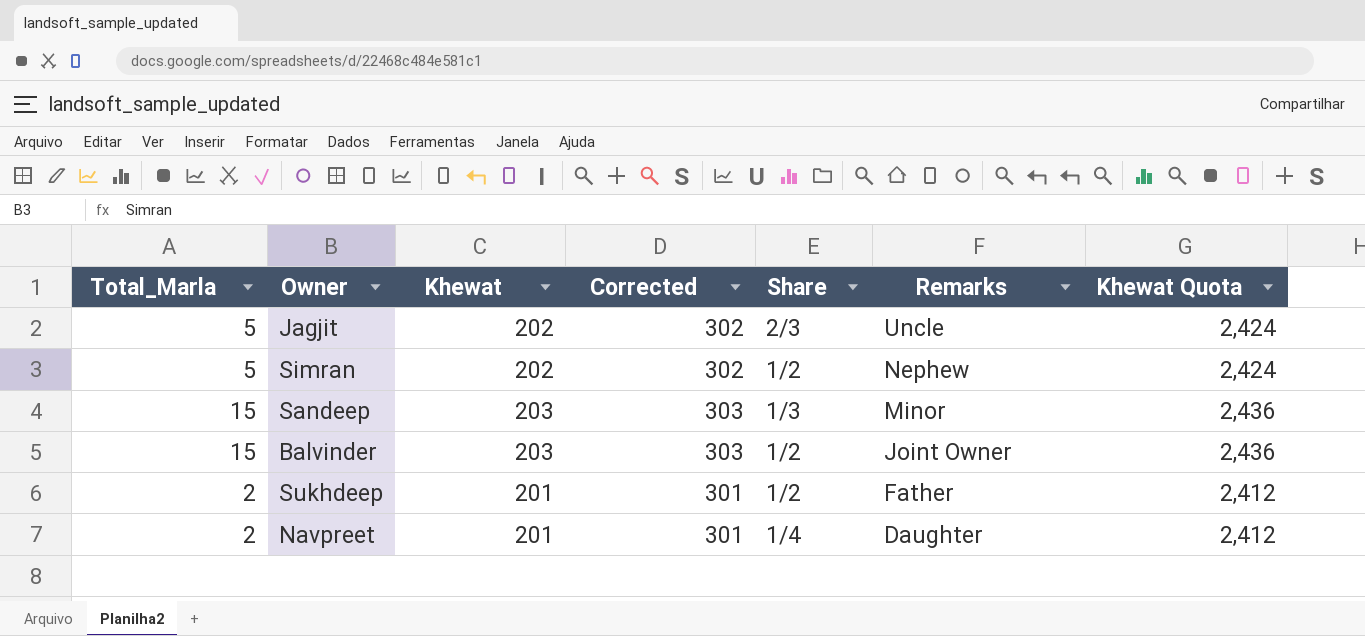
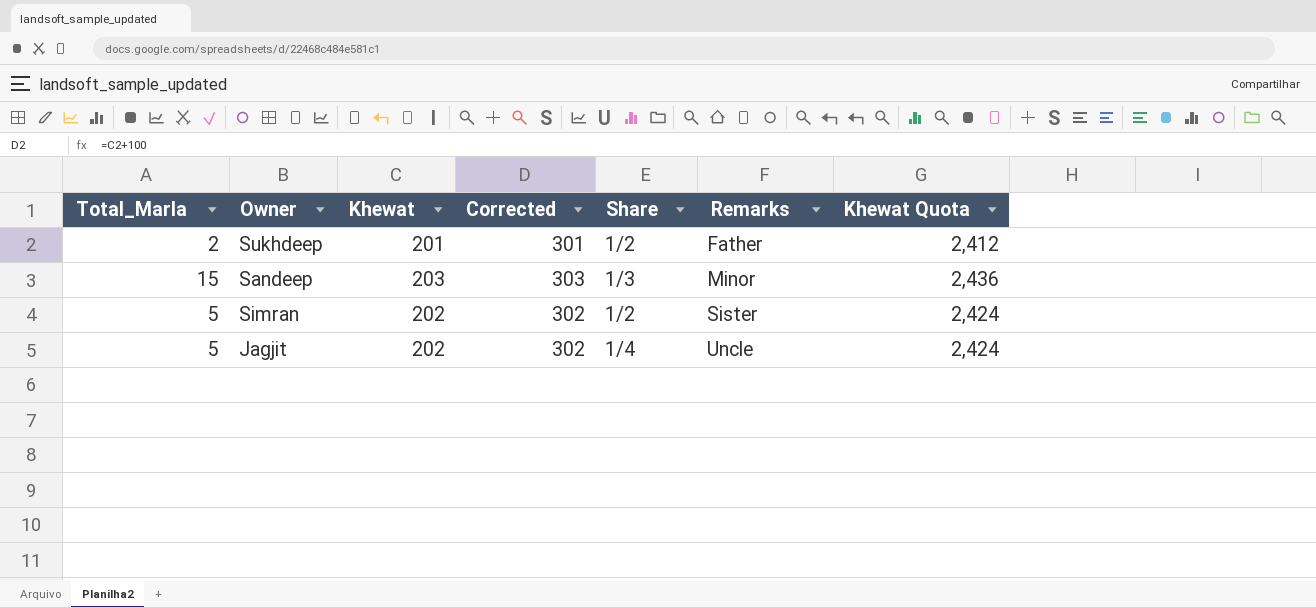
row order: Remarks descending -> Remarks ascending
row Balvinder: 15 | 203 | 303 | 1/2 | Joint Owner | 2,436 -> none
row Navpreet: 2 | 201 | 301 | 1/4 | Daughter | 2,412 -> none
Simran | Remarks: Nephew -> Sister
Jagjit | Share: 2/3 -> 1/4

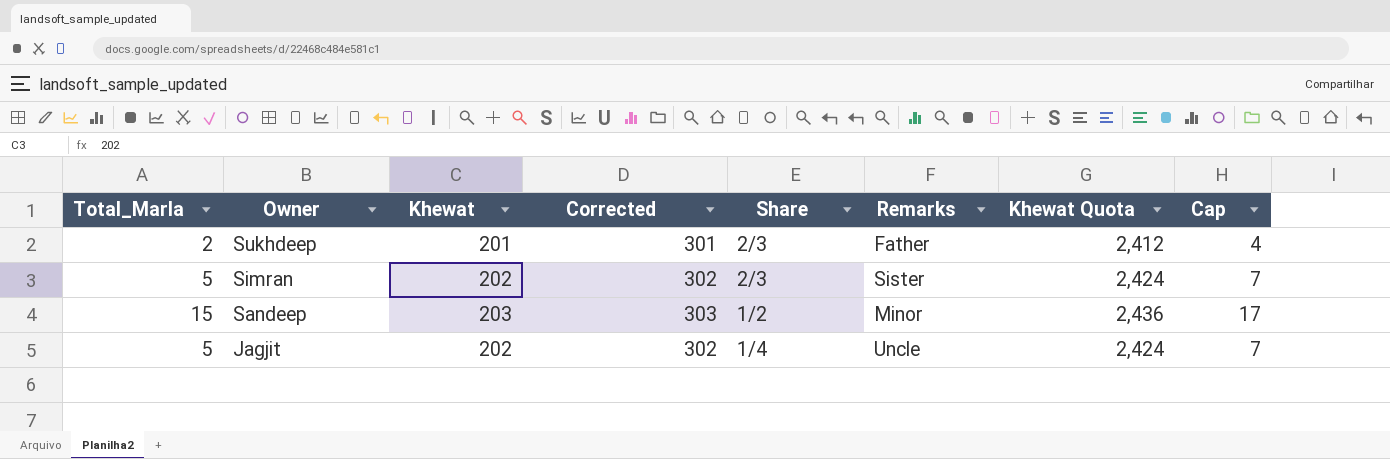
row order: Remarks ascending -> Owner descending
column Cap | formula: none -> [Total_Marla] + 2
Sukhdeep | Share: 1/2 -> 2/3
Simran | Share: 1/2 -> 2/3
Sandeep | Share: 1/3 -> 1/2

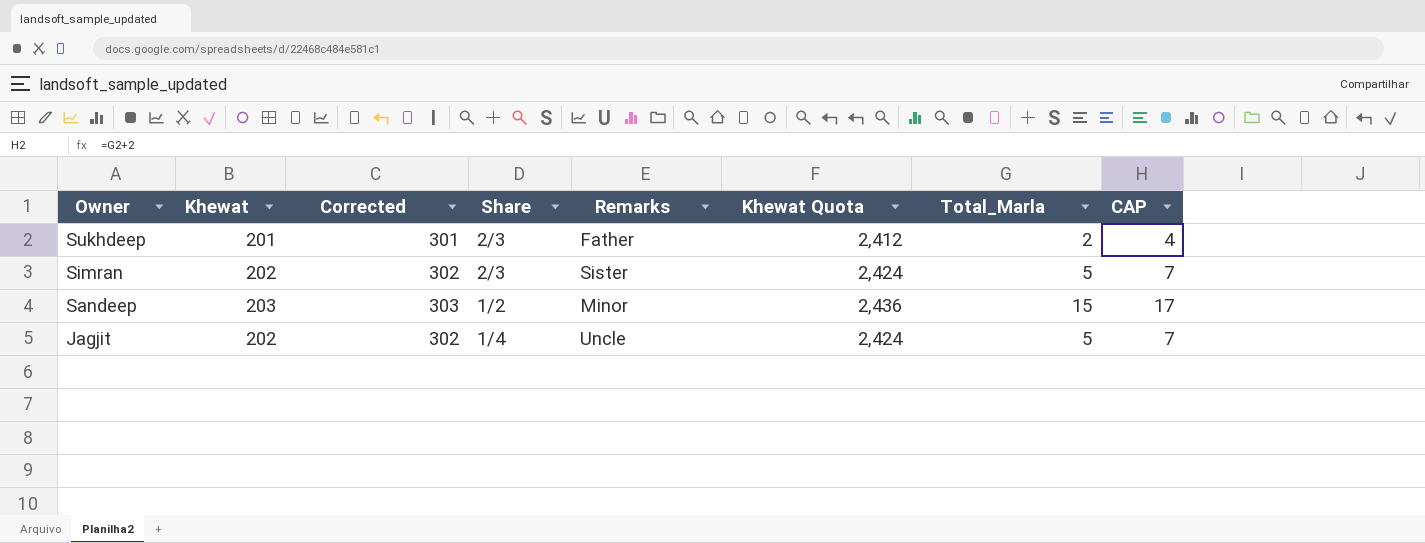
column Total_Marla | position: 1 -> 7
column name: Cap -> CAP

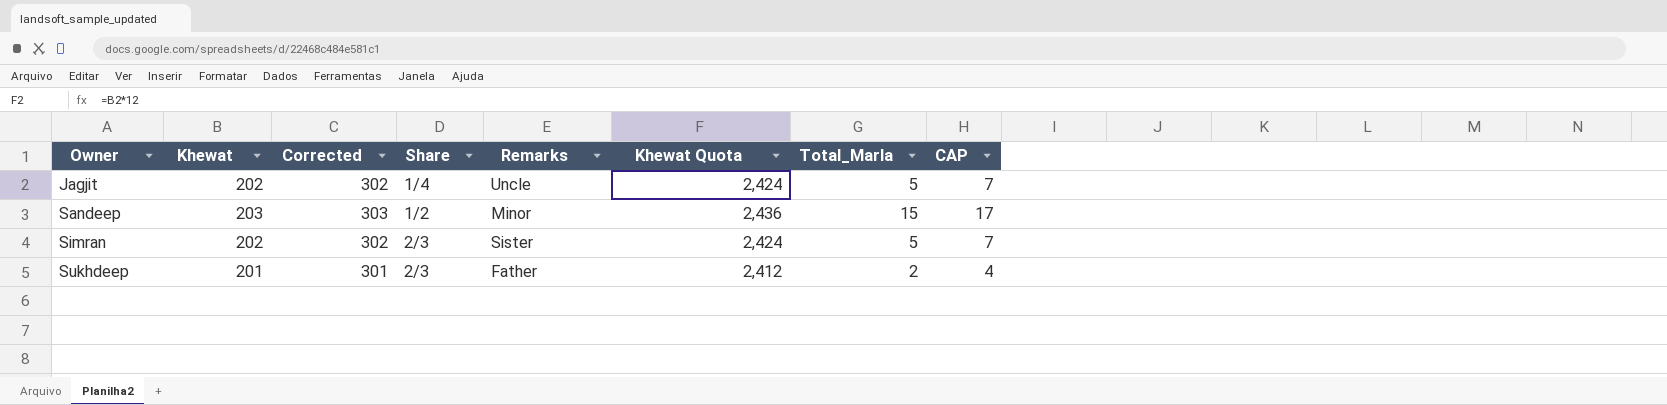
row order: Owner descending -> Owner ascending

